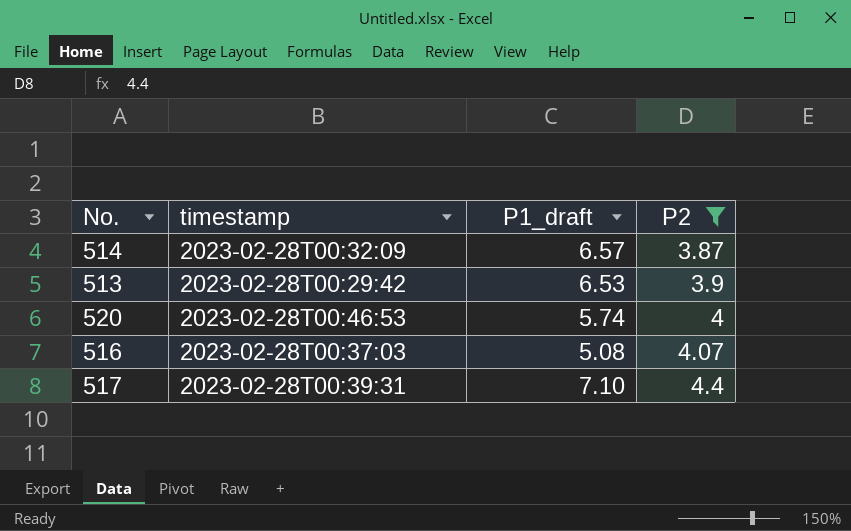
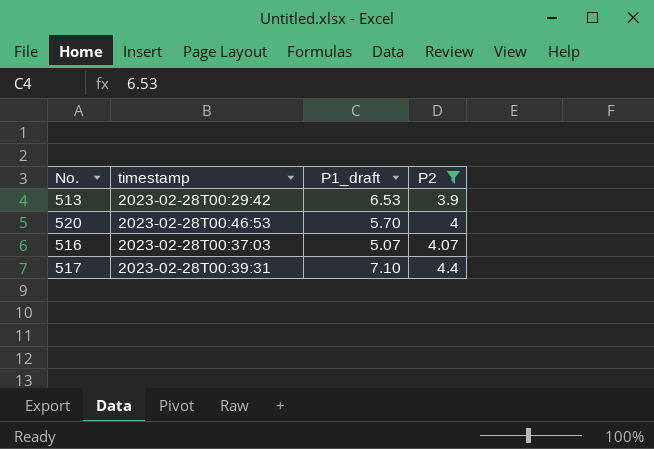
row 514: 2023-02-28T00:32:09 | 6.57 | 3.87 -> none
520 | P1_draft: 5.74 -> 5.70
516 | P1_draft: 5.08 -> 5.07

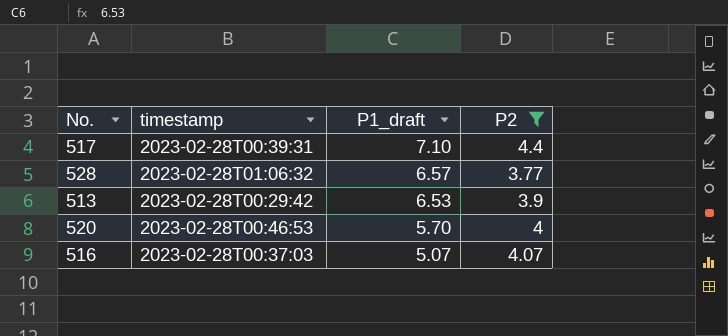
row order: P2 ascending -> P1_draft descending
row 528: none -> 2023-02-28T01:06:32 | 6.57 | 3.77

